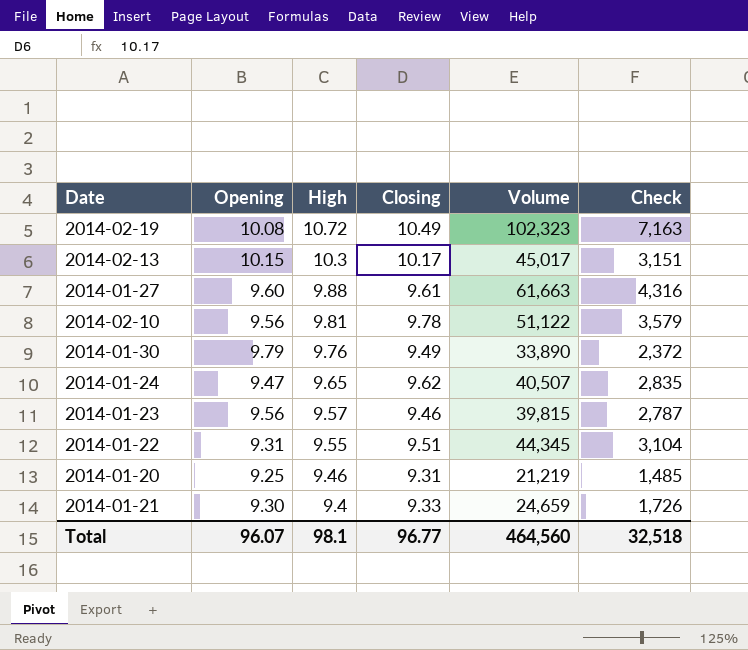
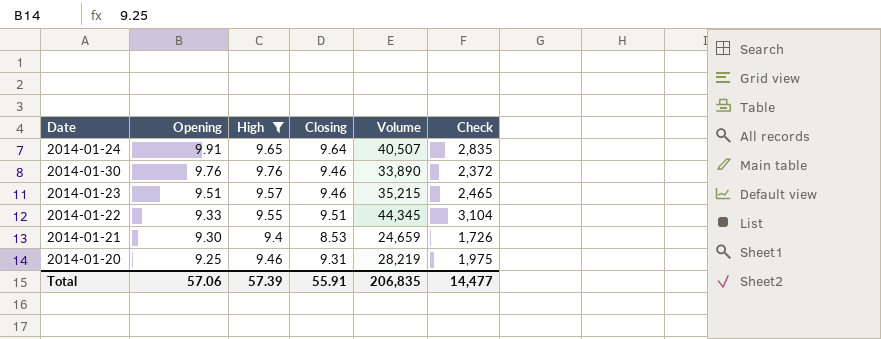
filter: none -> High <= 9.76
row order: High descending -> Opening descending
2014-01-24 | Opening: 9.47 -> 9.91
2014-01-24 | Closing: 9.62 -> 9.64
2014-01-30 | Opening: 9.79 -> 9.76
2014-01-30 | Closing: 9.49 -> 9.46
2014-01-23 | Opening: 9.56 -> 9.51
2014-01-23 | Volume: 39,815 -> 35,215
2014-01-23 | Check: 2,787 -> 2,465
2014-01-22 | Opening: 9.31 -> 9.33
2014-01-21 | Closing: 9.33 -> 8.53
2014-01-20 | Volume: 21,219 -> 28,219
2014-01-20 | Check: 1,485 -> 1,975
Total | Opening: 96.07 -> 57.06
Total | High: 98.1 -> 57.39
Total | Closing: 96.77 -> 55.91
Total | Volume: 464,560 -> 206,835
Total | Check: 32,518 -> 14,477

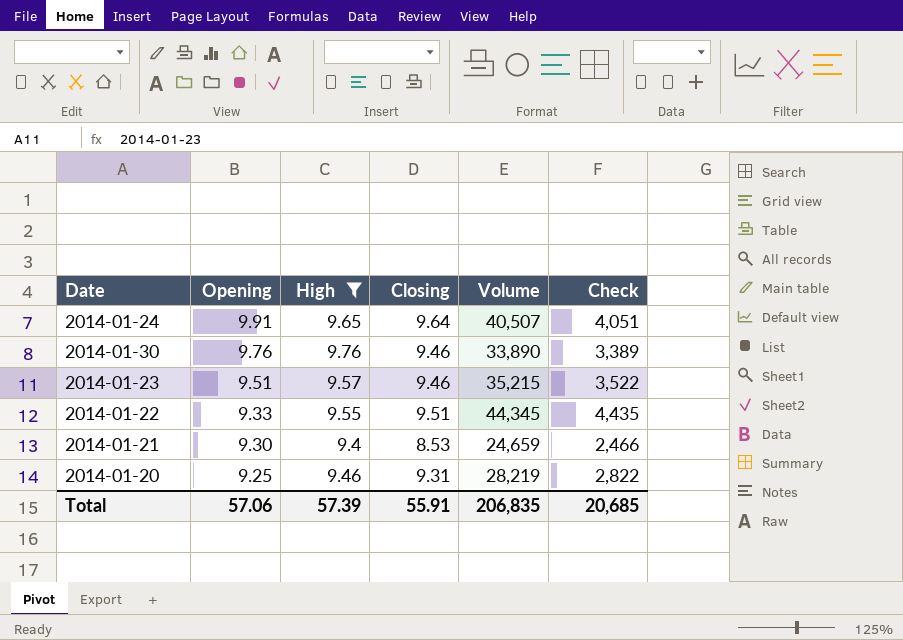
column Check | formula: [Volume] * 0.07 -> [Volume] * 0.1
Total | Check: 14,477 -> 20,685

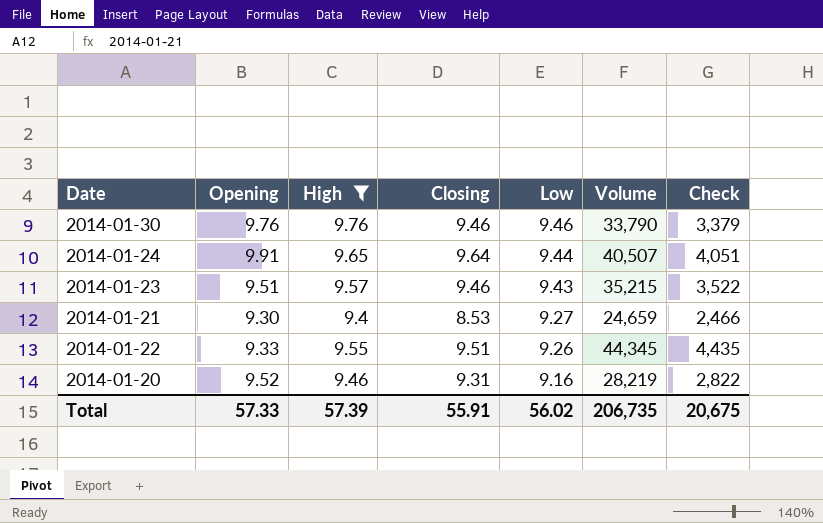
row order: Opening descending -> Low descending
column Low | position: none -> 5
2014-01-30 | Volume: 33,890 -> 33,790
2014-01-30 | Check: 3,389 -> 3,379
2014-01-20 | Opening: 9.25 -> 9.52
Total | Opening: 57.06 -> 57.33
Total | Volume: 206,835 -> 206,735
Total | Check: 20,685 -> 20,675

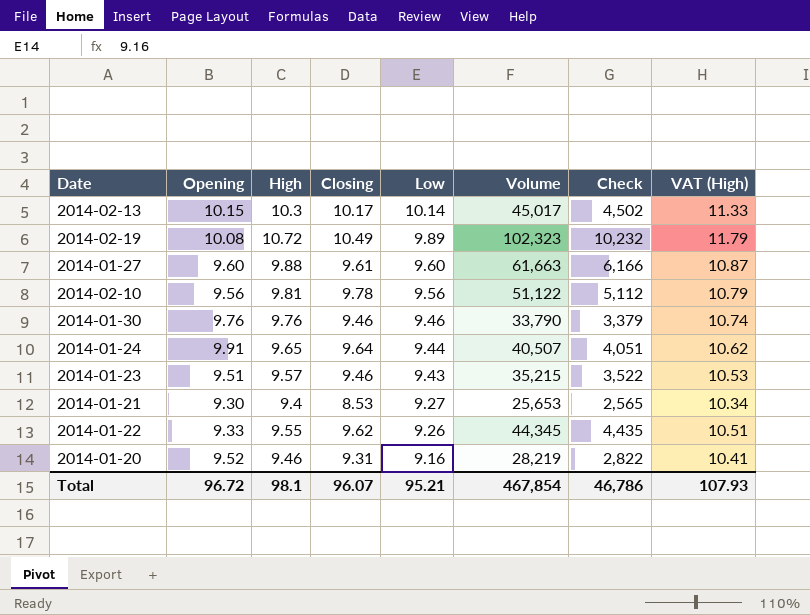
filter: High <= 9.76 -> none
column VAT (High) | formula: none -> [High] * 1.1
2014-01-21 | Volume: 24,659 -> 25,653
2014-01-21 | Check: 2,466 -> 2,565
2014-01-22 | Closing: 9.51 -> 9.62
Total | Opening: 57.33 -> 96.72
Total | High: 57.39 -> 98.1
Total | Closing: 55.91 -> 96.07
Total | Low: 56.02 -> 95.21
Total | Volume: 206,735 -> 467,854
Total | Check: 20,675 -> 46,786

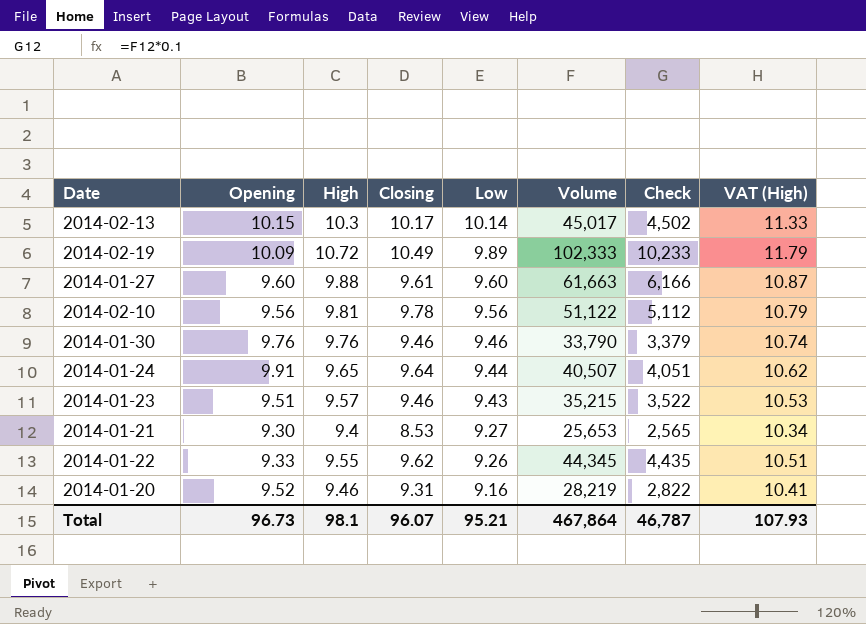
2014-02-19 | Opening: 10.08 -> 10.09
2014-02-19 | Volume: 102,323 -> 102,333
2014-02-19 | Check: 10,232 -> 10,233
Total | Opening: 96.72 -> 96.73
Total | Volume: 467,854 -> 467,864
Total | Check: 46,786 -> 46,787

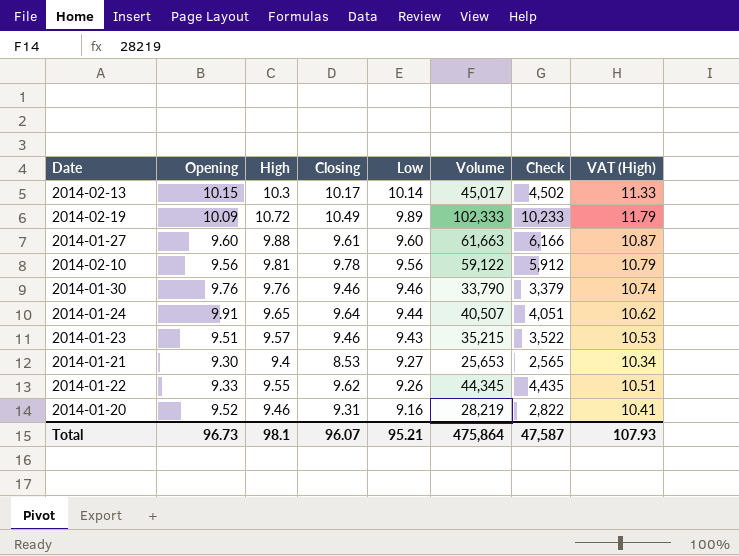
2014-02-10 | Volume: 51,122 -> 59,122
2014-02-10 | Check: 5,112 -> 5,912
Total | Volume: 467,864 -> 475,864
Total | Check: 46,787 -> 47,587

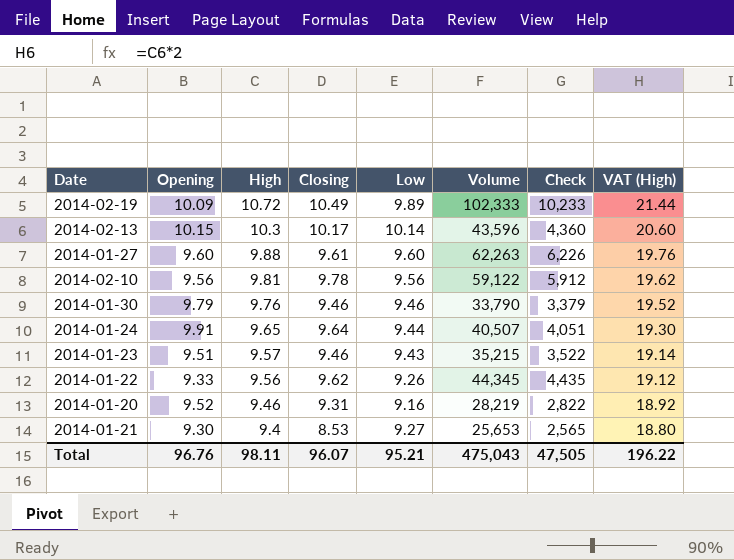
row order: Low descending -> High descending
column VAT (High) | formula: [High] * 1.1 -> [High] * 2
2014-02-13 | Volume: 45,017 -> 43,596
2014-02-13 | Check: 4,502 -> 4,360
2014-01-27 | Volume: 61,663 -> 62,263
2014-01-27 | Check: 6,166 -> 6,226
2014-01-30 | Opening: 9.76 -> 9.79
2014-01-22 | High: 9.55 -> 9.56
Total | Opening: 96.73 -> 96.76
Total | High: 98.1 -> 98.11
Total | Volume: 475,864 -> 475,043
Total | Check: 47,587 -> 47,505
Total | VAT (High): 107.93 -> 196.22

